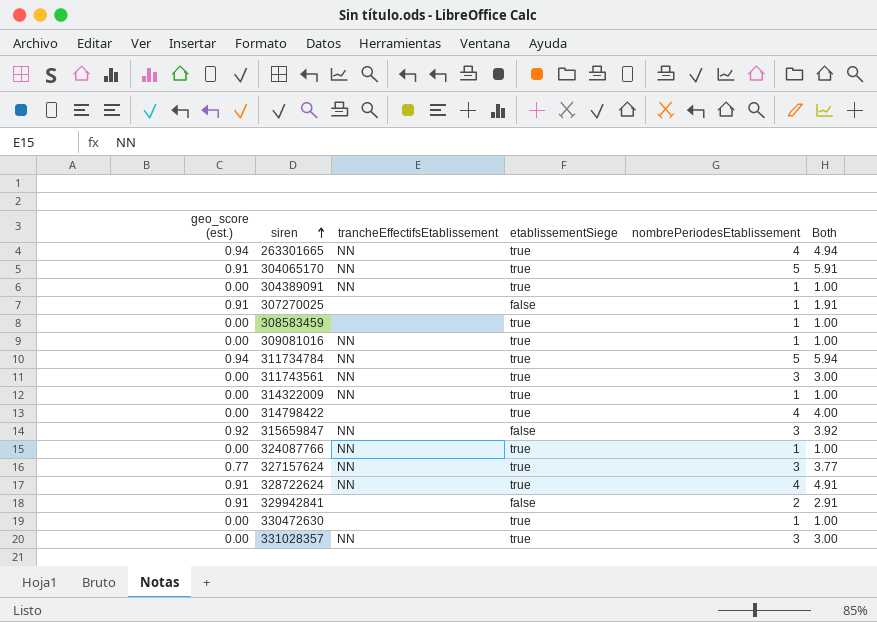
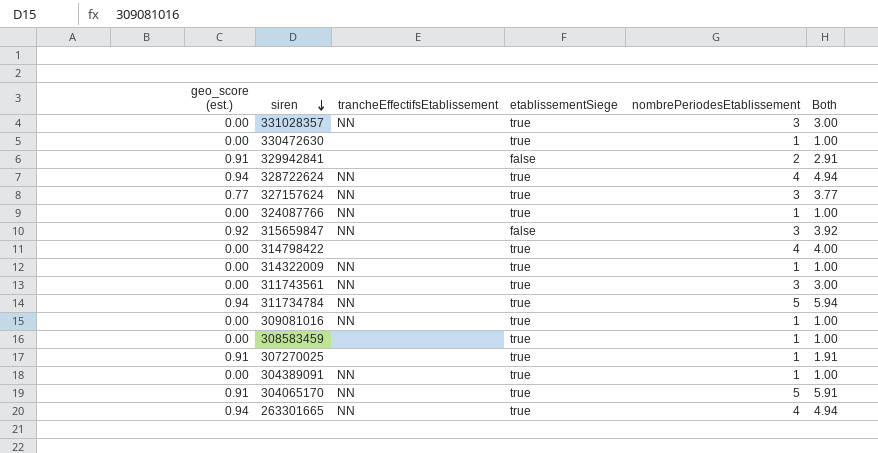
row order: siren ascending -> siren descending
328722624 | geo_score (est.): 0.91 -> 0.94
328722624 | Both: 4.91 -> 4.94
307270025 | etablissementSiege: false -> true

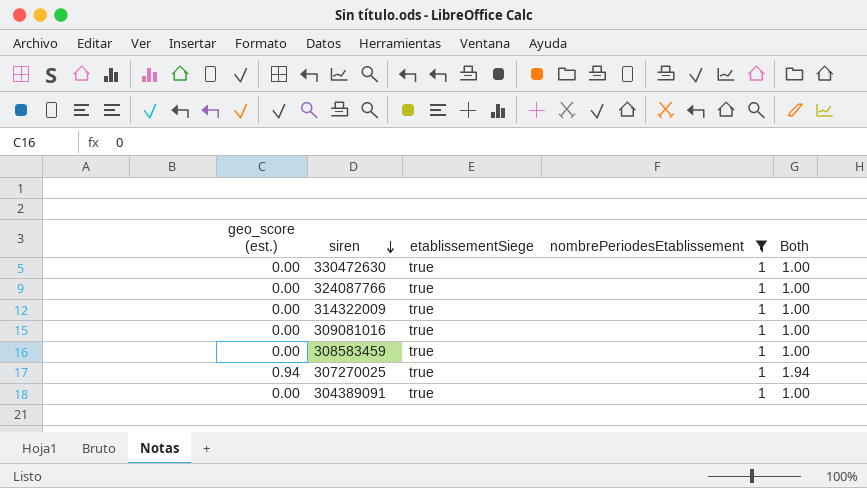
filter: none -> nombrePeriodesEtablissement = 1
column trancheEffectifsEtablissement | position: 3 -> none
307270025 | geo_score (est.): 0.91 -> 0.94
307270025 | Both: 1.91 -> 1.94

